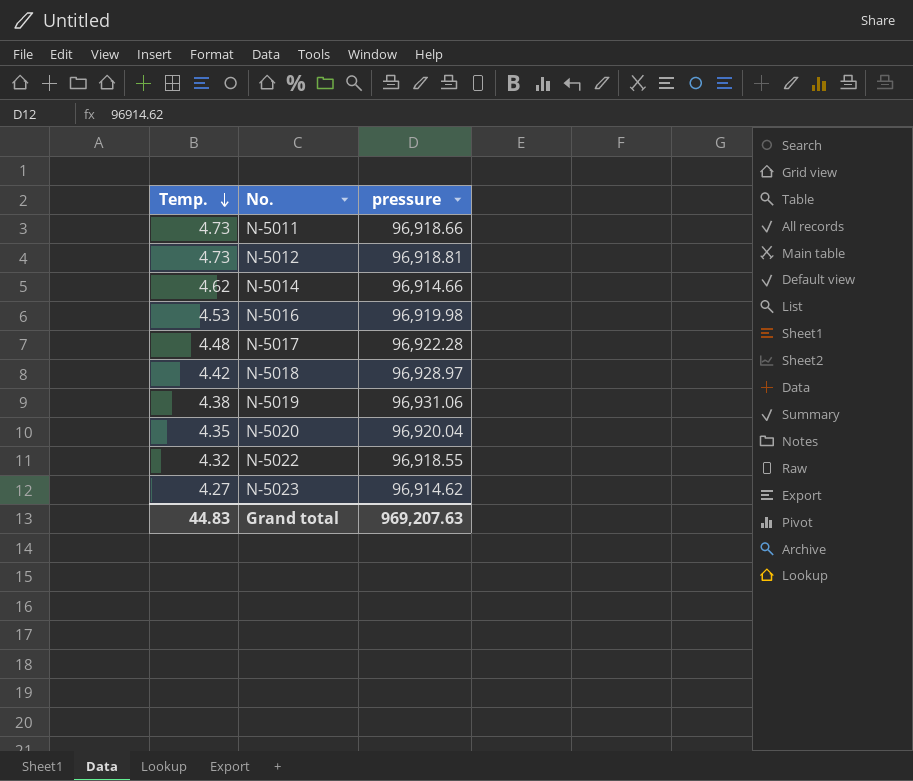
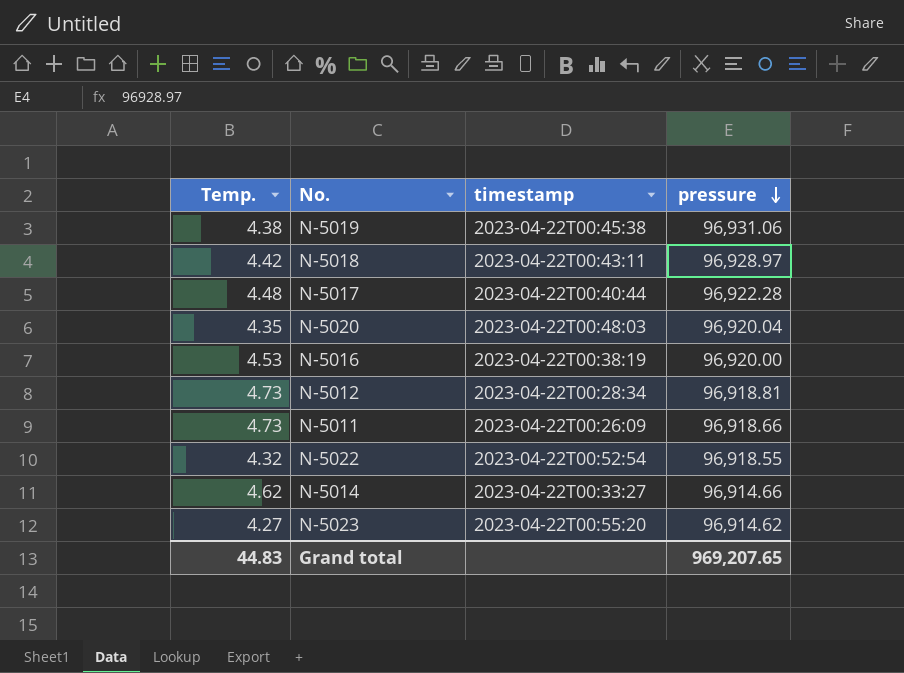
row order: Temp. descending -> pressure descending
column timestamp | position: none -> 3
N-5016 | pressure: 96,919.98 -> 96,920.00
Grand total | pressure: 969,207.63 -> 969,207.65

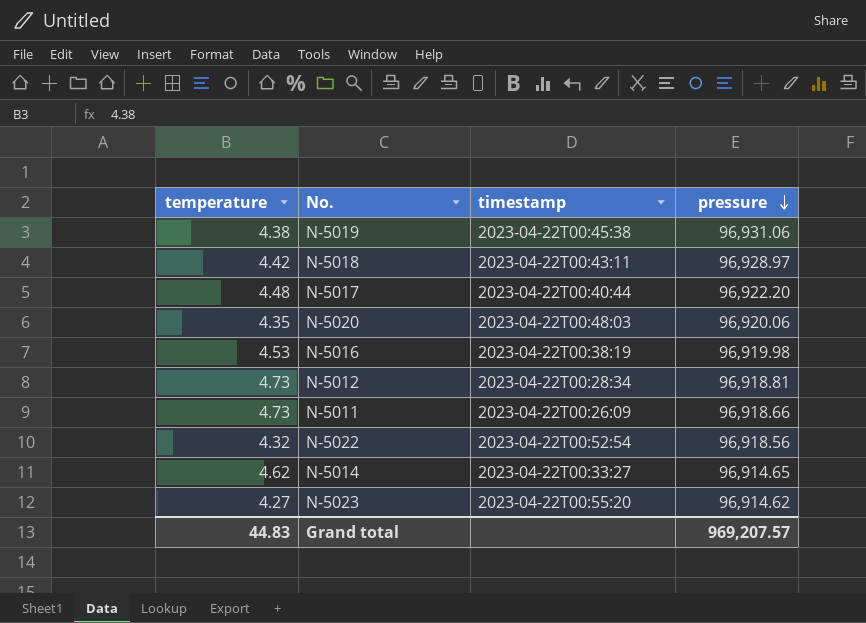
column name: Temp. -> temperature
N-5017 | pressure: 96,922.28 -> 96,922.20
N-5020 | pressure: 96,920.04 -> 96,920.06
N-5016 | pressure: 96,920.00 -> 96,919.98
N-5022 | pressure: 96,918.55 -> 96,918.56
N-5014 | pressure: 96,914.66 -> 96,914.65
Grand total | pressure: 969,207.65 -> 969,207.57

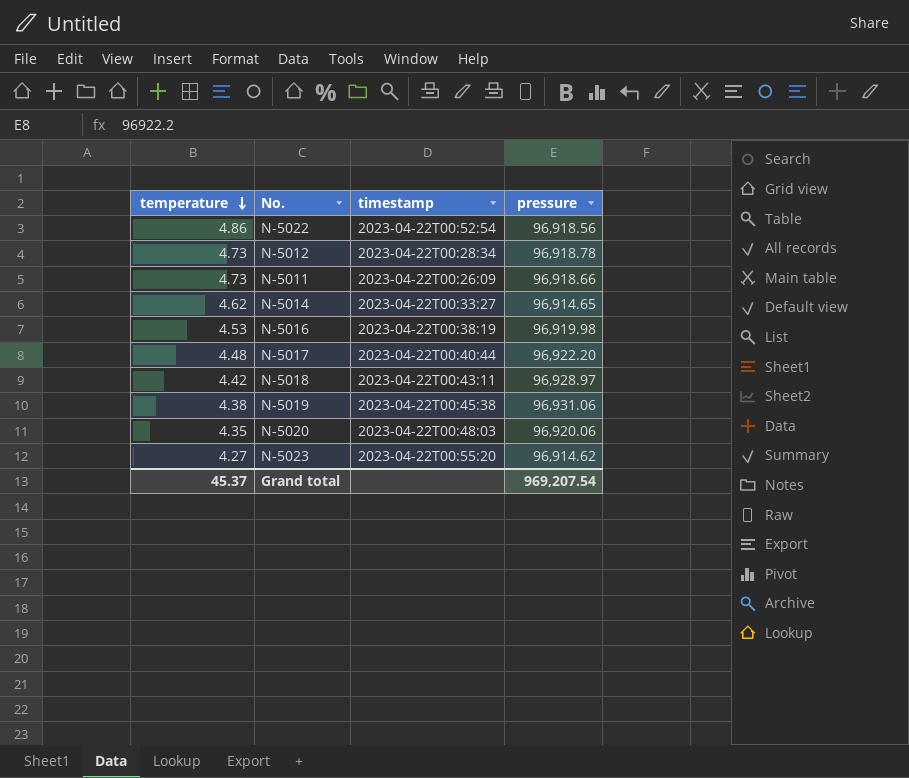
row order: pressure descending -> temperature descending
N-5022 | temperature: 4.32 -> 4.86
N-5012 | pressure: 96,918.81 -> 96,918.78
Grand total | temperature: 44.83 -> 45.37
Grand total | pressure: 969,207.57 -> 969,207.54

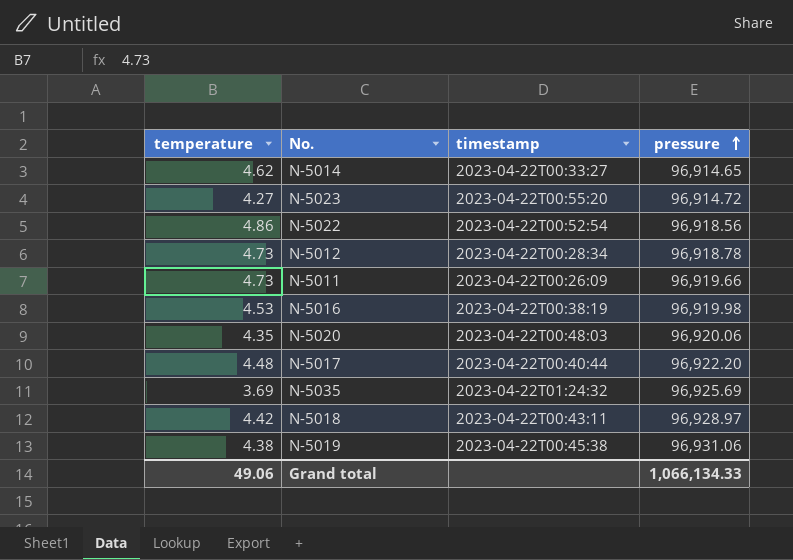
row order: temperature descending -> pressure ascending
N-5023 | pressure: 96,914.62 -> 96,914.72
N-5011 | pressure: 96,918.66 -> 96,919.66
row N-5035: none -> 3.69 | 2023-04-22T01:24:32 | 96,925.69
Grand total | temperature: 45.37 -> 49.06
Grand total | pressure: 969,207.54 -> 1,066,134.33

